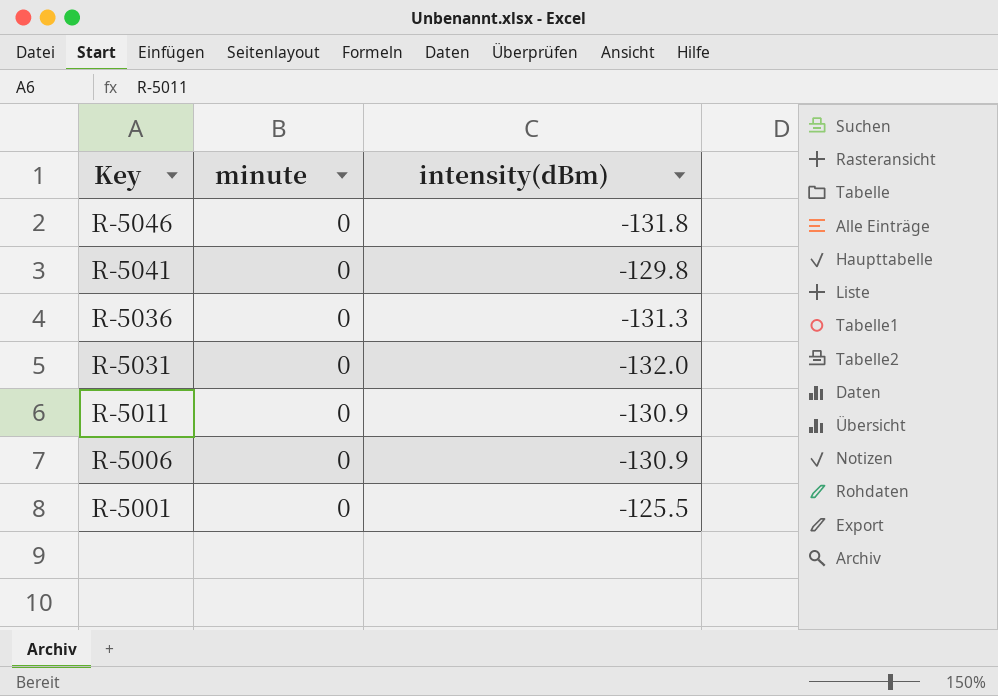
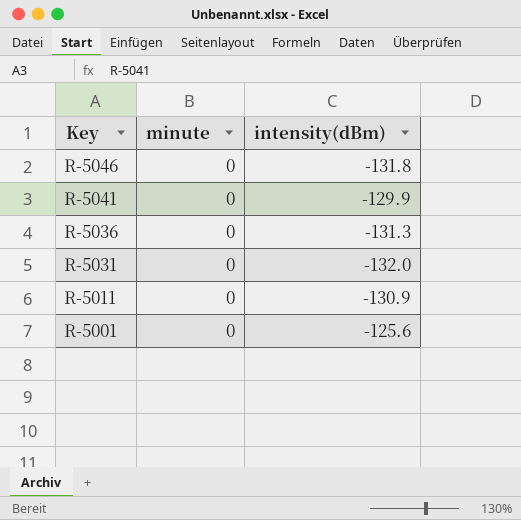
row R-5006: 0 | -130.9 -> none
R-5041 | intensity(dBm): -129.8 -> -129.9
R-5001 | intensity(dBm): -125.5 -> -125.6

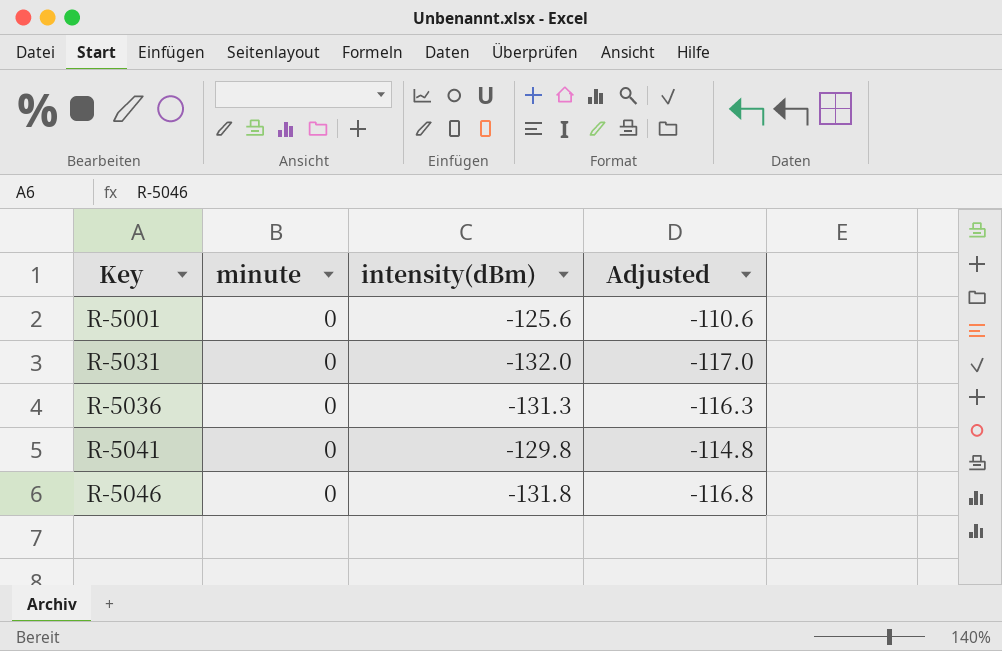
row order: Key descending -> Key ascending
column Adjusted | formula: none -> [intensity(dBm)] + 15
row R-5011: 0 | -130.9 -> none
R-5041 | intensity(dBm): -129.9 -> -129.8

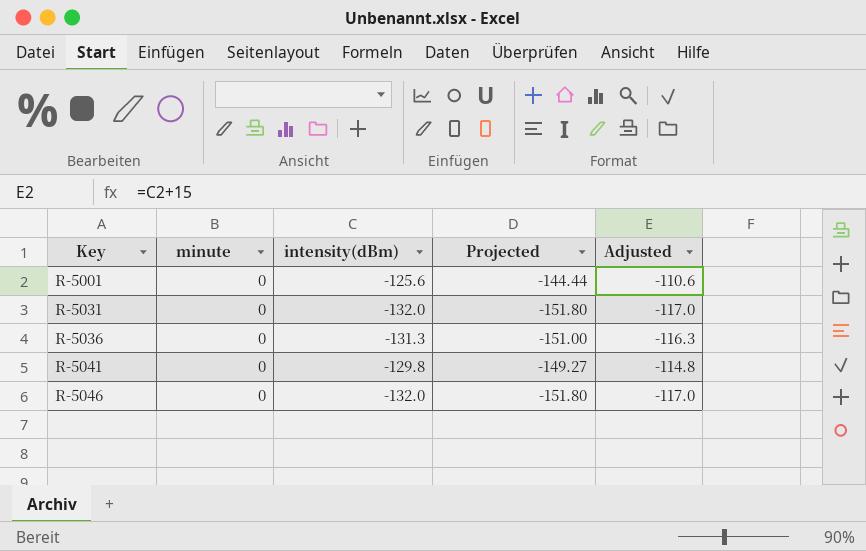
column Projected | formula: none -> [intensity(dBm)] * 1.15
R-5046 | intensity(dBm): -131.8 -> -132.0
R-5046 | Adjusted: -116.8 -> -117.0

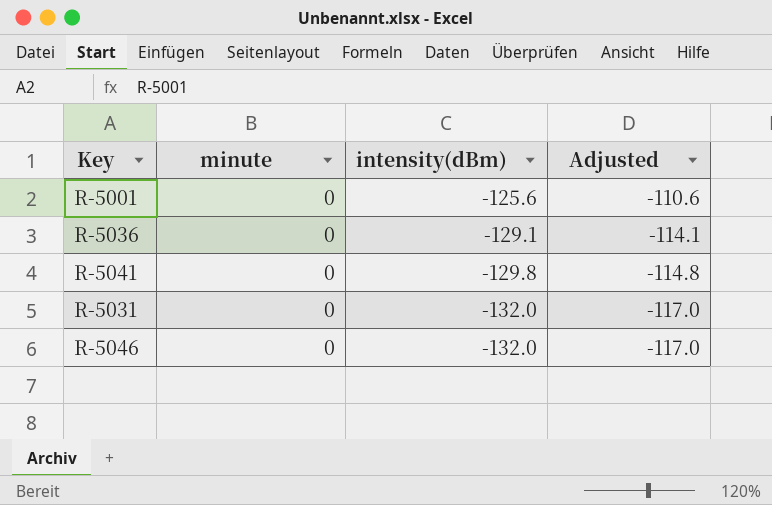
row order: Key ascending -> intensity(dBm) descending
column Projected | formula: [intensity(dBm)] * 1.15 -> none
R-5036 | intensity(dBm): -131.3 -> -129.1
R-5036 | Adjusted: -116.3 -> -114.1

